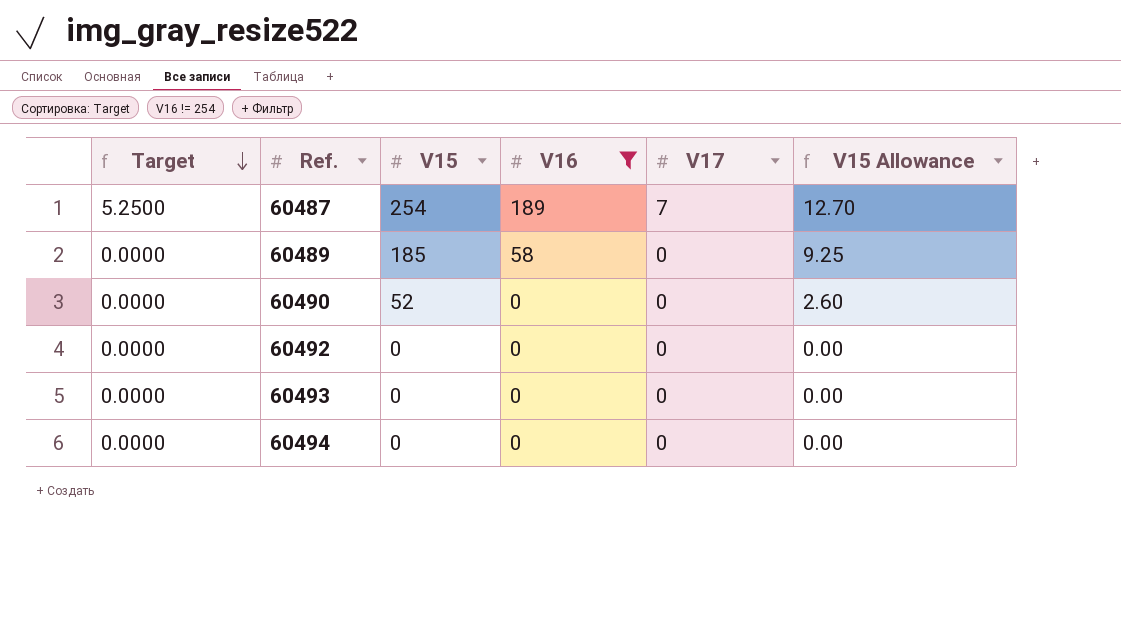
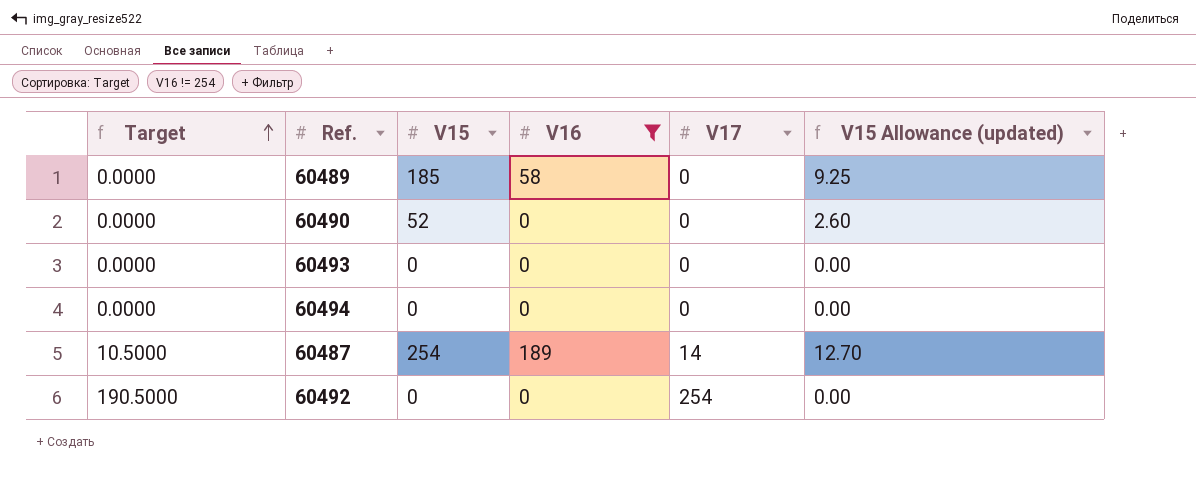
row order: Target descending -> Target ascending
column name: V15 Allowance -> V15 Allowance (updated)
60487 | Target: 5.2500 -> 10.5000
60487 | V17: 7 -> 14
60492 | Target: 0.0000 -> 190.5000
60492 | V17: 0 -> 254

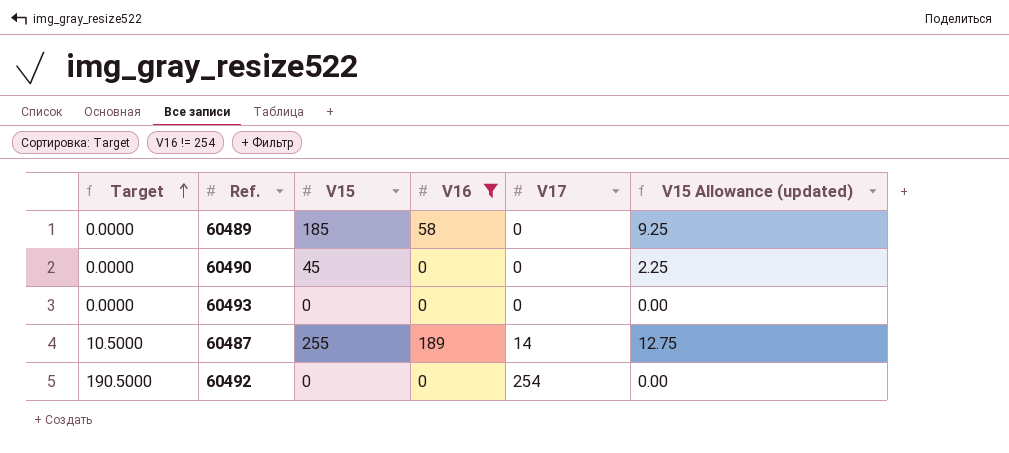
row 60494: 0.0000 | 0 | 0 | 0 | 0.00 -> none
60490 | V15: 52 -> 45
60490 | V15 Allowance (updated): 2.60 -> 2.25
60487 | V15: 254 -> 255
60487 | V15 Allowance (updated): 12.70 -> 12.75

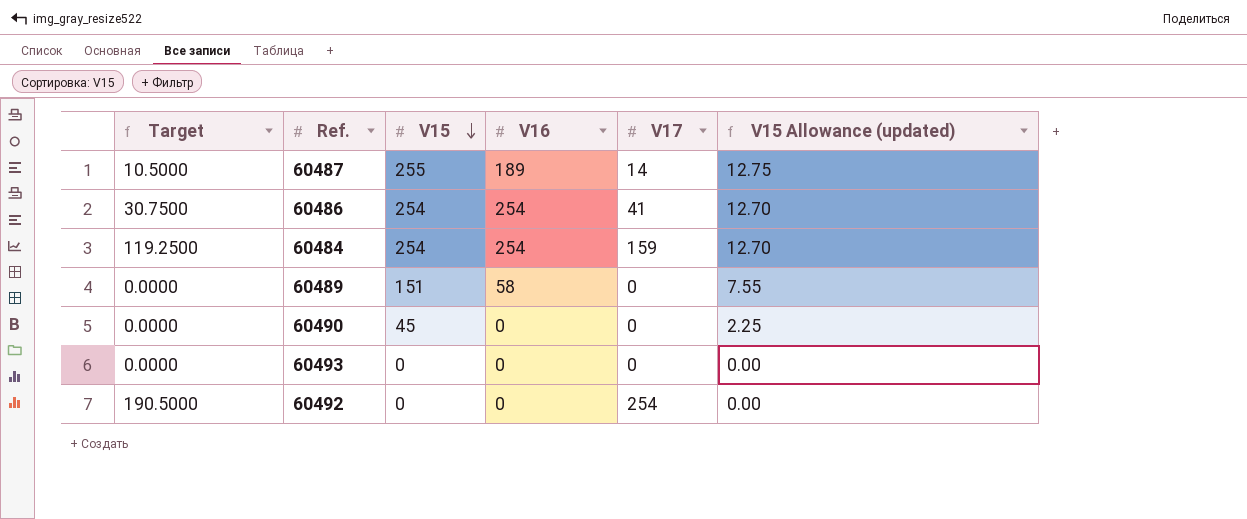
filter: V16 != 254 -> none
row order: Target ascending -> V15 descending
60489 | V15: 185 -> 151
60489 | V15 Allowance (updated): 9.25 -> 7.55

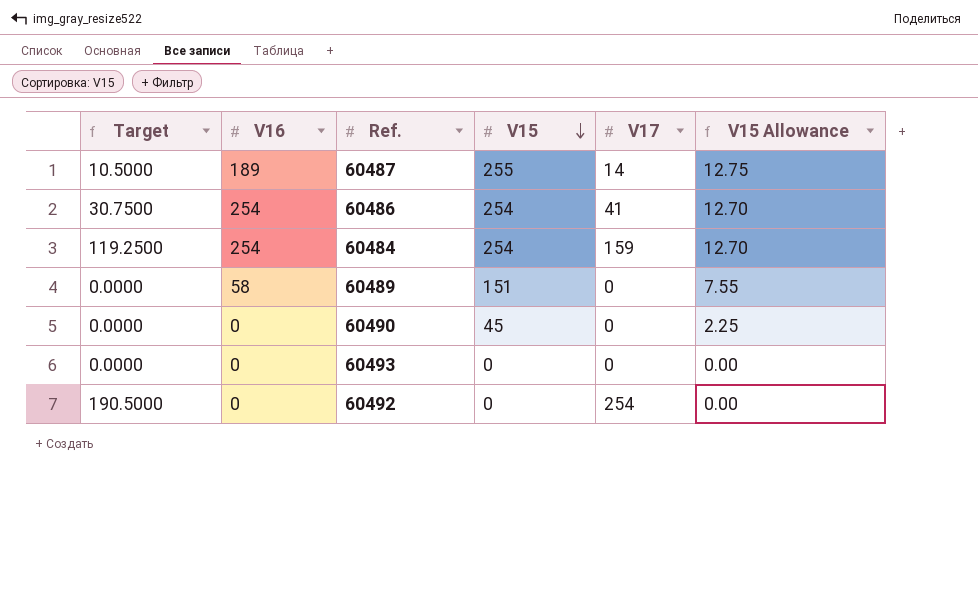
column V16 | position: 4 -> 2
column name: V15 Allowance (updated) -> V15 Allowance

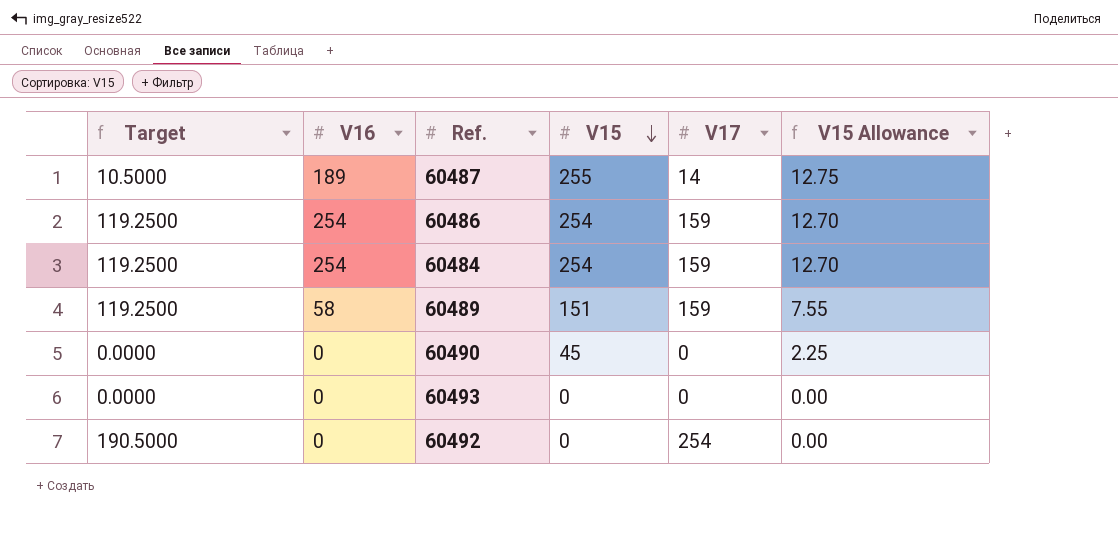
60486 | Target: 30.7500 -> 119.2500
60486 | V17: 41 -> 159
60489 | Target: 0.0000 -> 119.2500
60489 | V17: 0 -> 159

